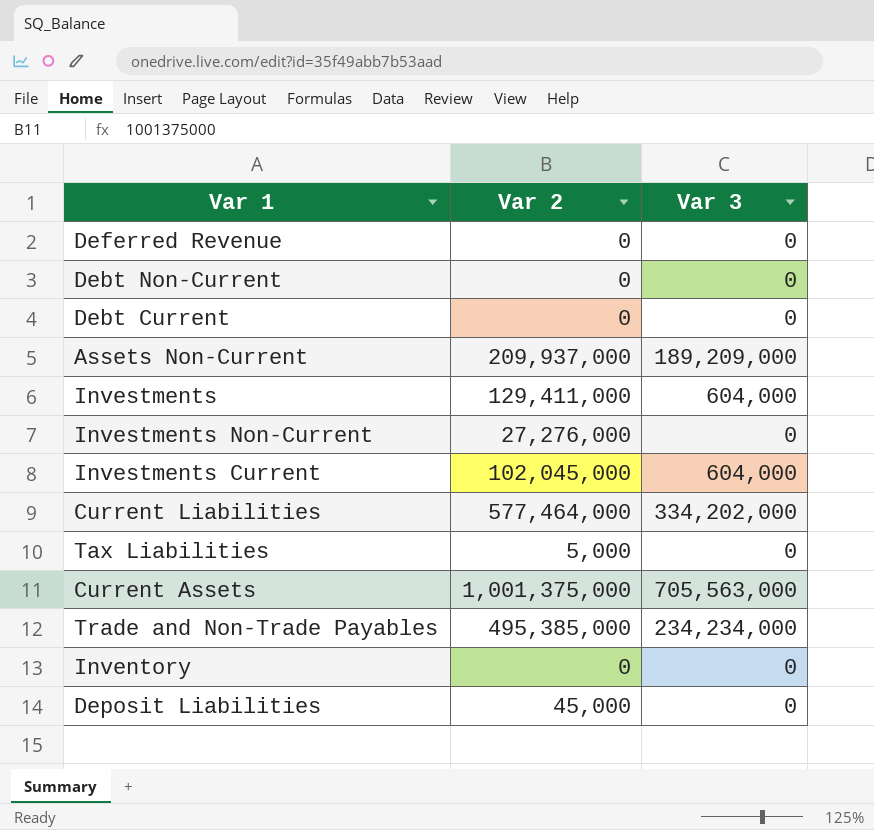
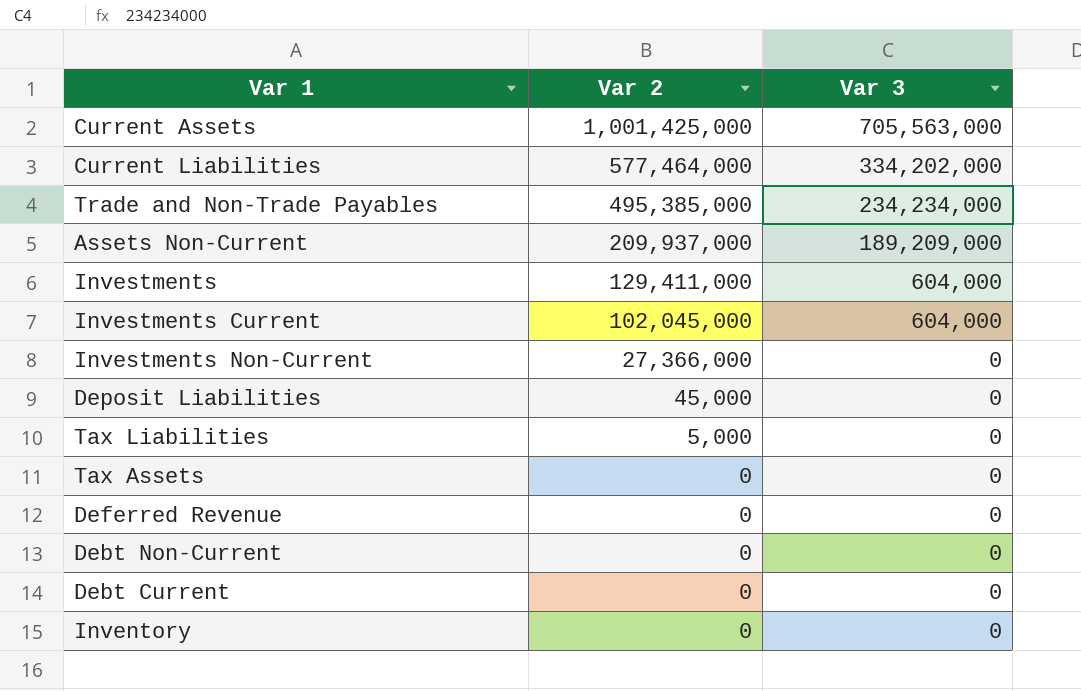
row order: none -> Var 2 descending
Current Assets | Var 2: 1,001,375,000 -> 1,001,425,000
Investments Non-Current | Var 2: 27,276,000 -> 27,366,000
row Tax Assets: none -> 0 | 0

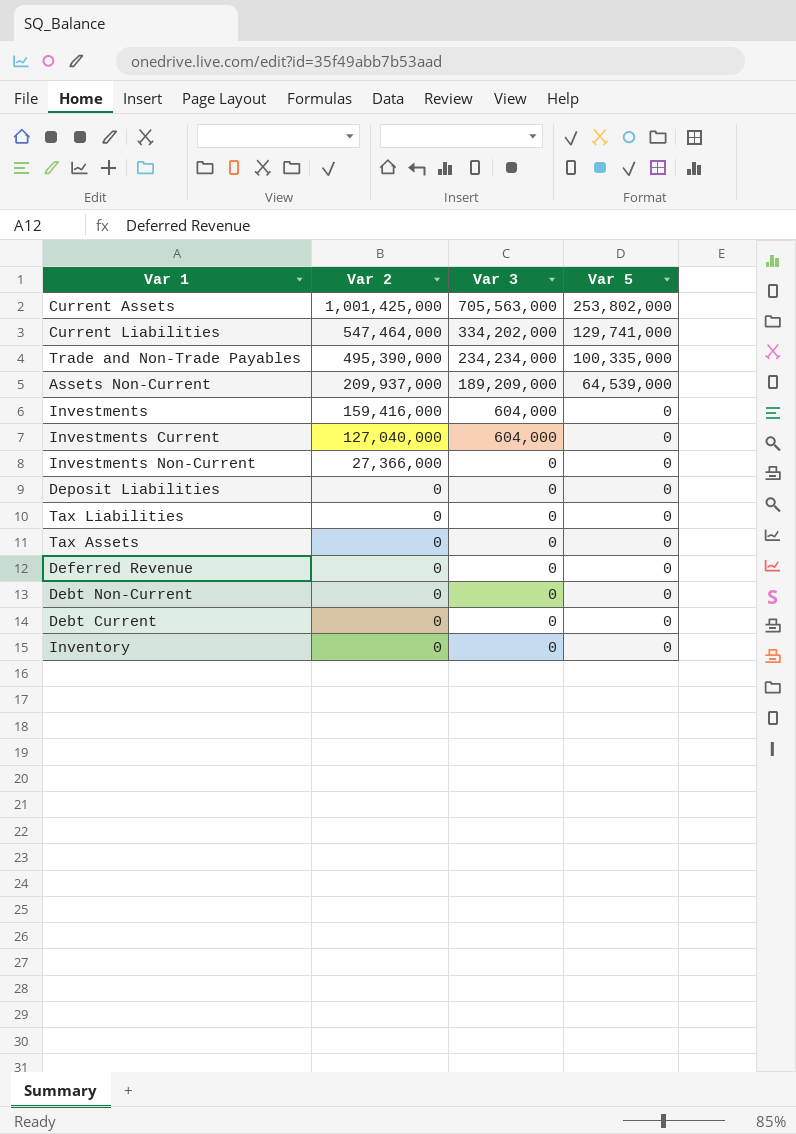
column Var 5 | position: none -> 4
Current Liabilities | Var 2: 577,464,000 -> 547,464,000
Trade and Non-Trade Payables | Var 2: 495,385,000 -> 495,390,000
Investments | Var 2: 129,411,000 -> 159,416,000
Investments Current | Var 2: 102,045,000 -> 127,040,000
Deposit Liabilities | Var 2: 45,000 -> 0
Tax Liabilities | Var 2: 5,000 -> 0

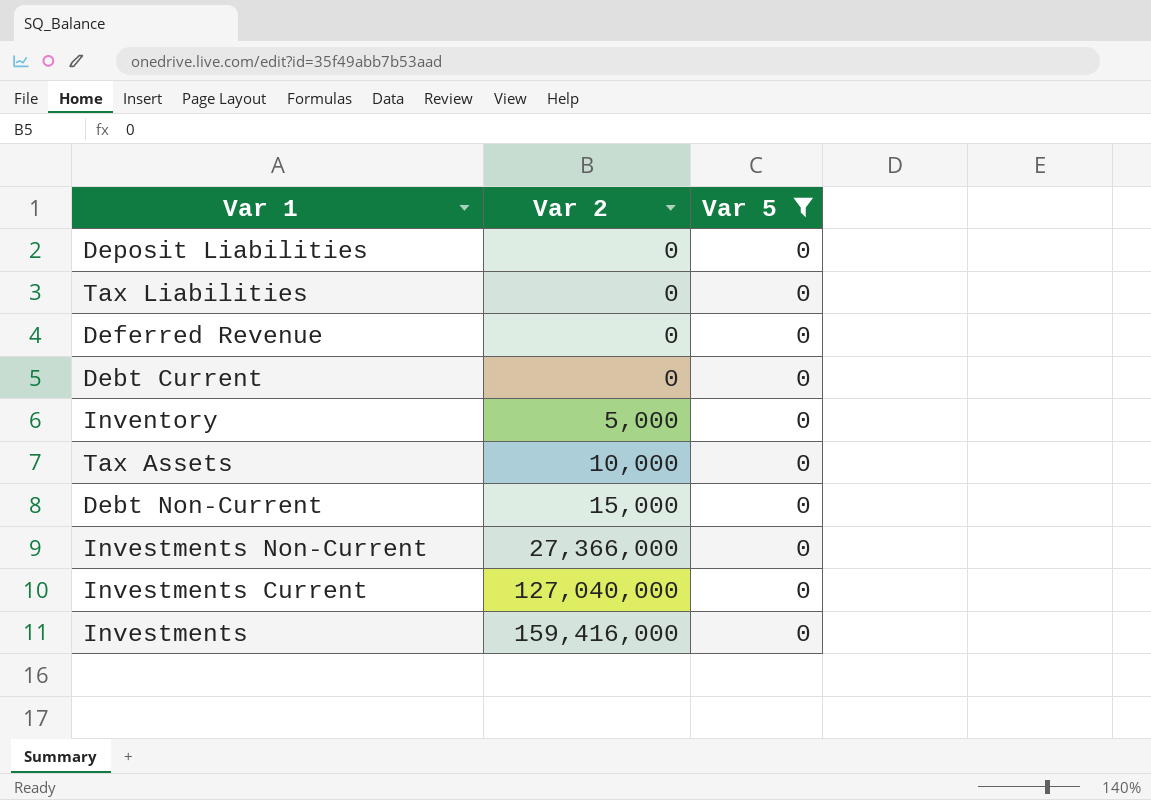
filter: none -> Var 5 = 0
row order: Var 2 descending -> Var 2 ascending
column Var 3 | position: 3 -> none
Inventory | Var 2: 0 -> 5,000
Tax Assets | Var 2: 0 -> 10,000
Debt Non-Current | Var 2: 0 -> 15,000

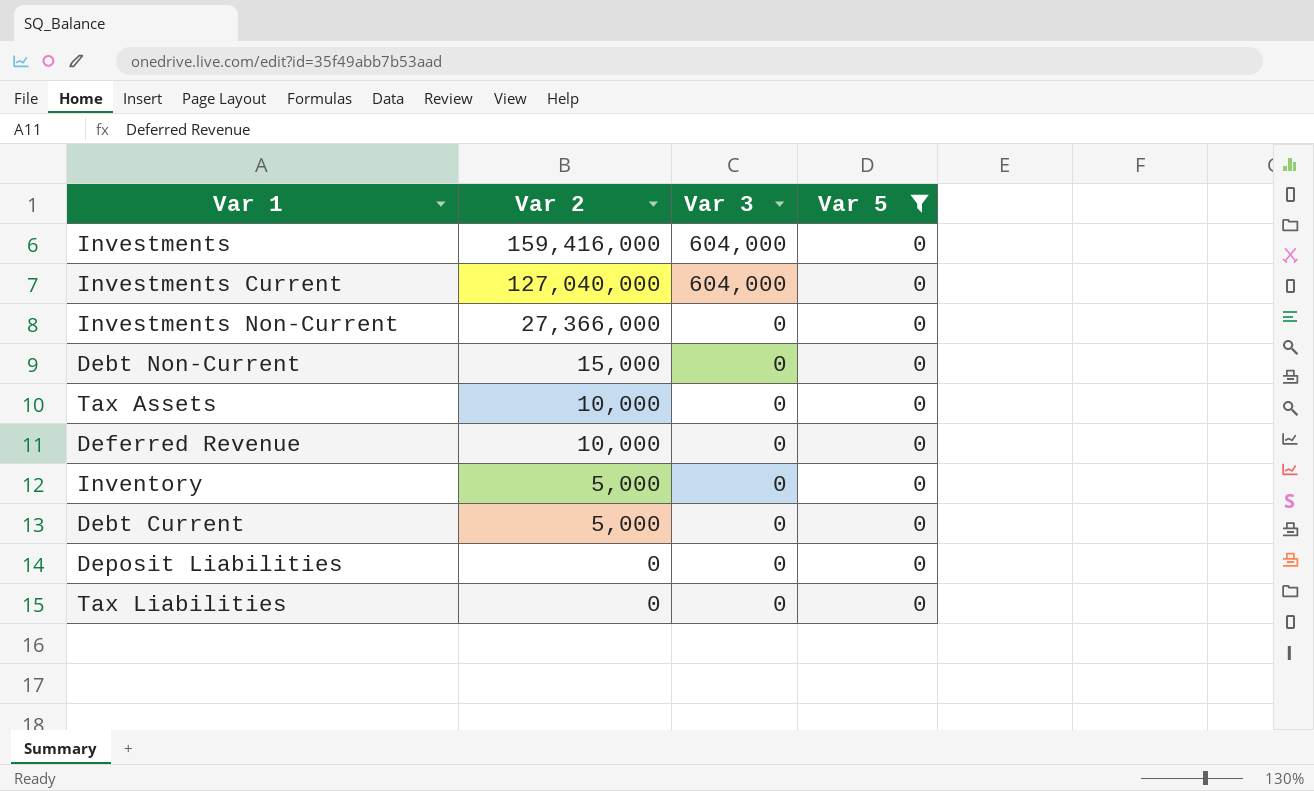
row order: Var 2 ascending -> Var 2 descending
column Var 3 | position: none -> 3
Deferred Revenue | Var 2: 0 -> 10,000
Debt Current | Var 2: 0 -> 5,000

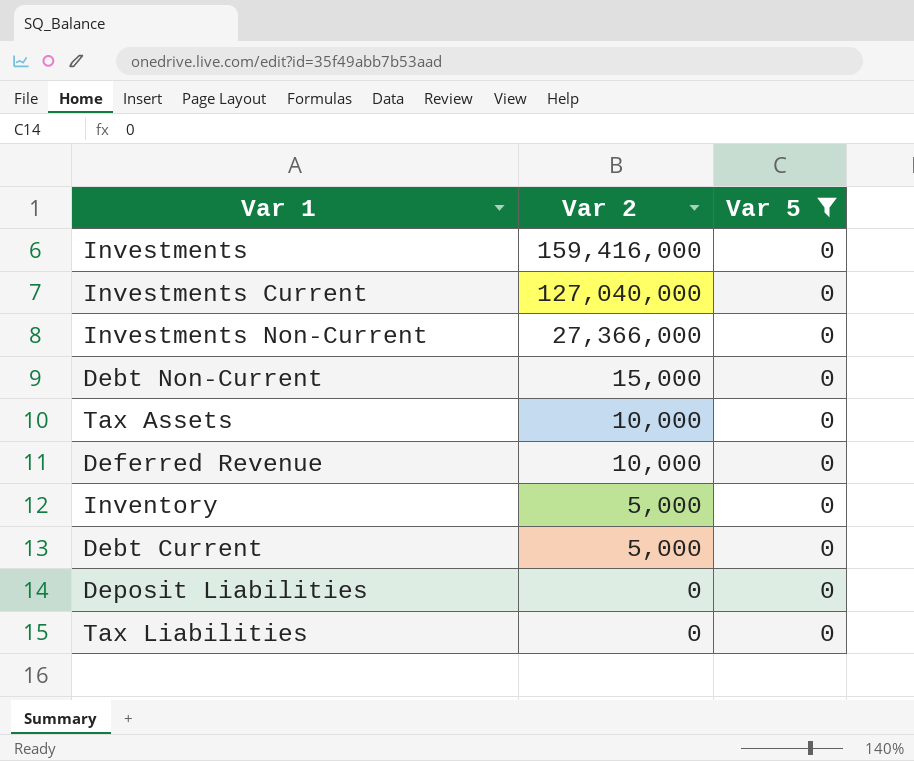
column Var 3 | position: 3 -> none

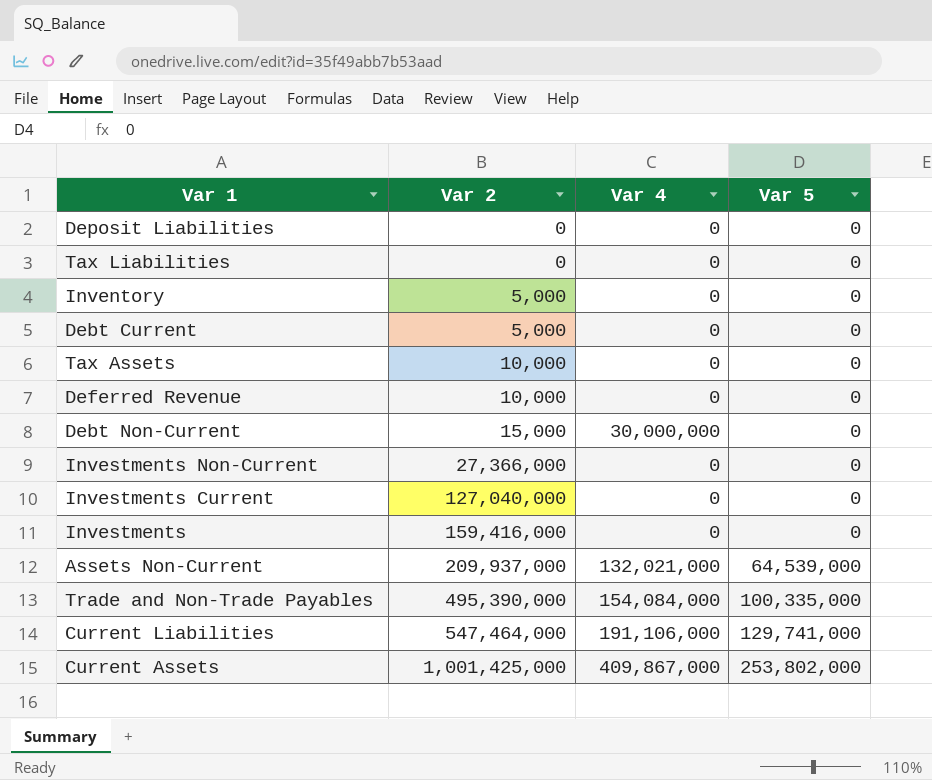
filter: Var 5 = 0 -> none
row order: Var 2 descending -> Var 2 ascending
column Var 4 | position: none -> 3

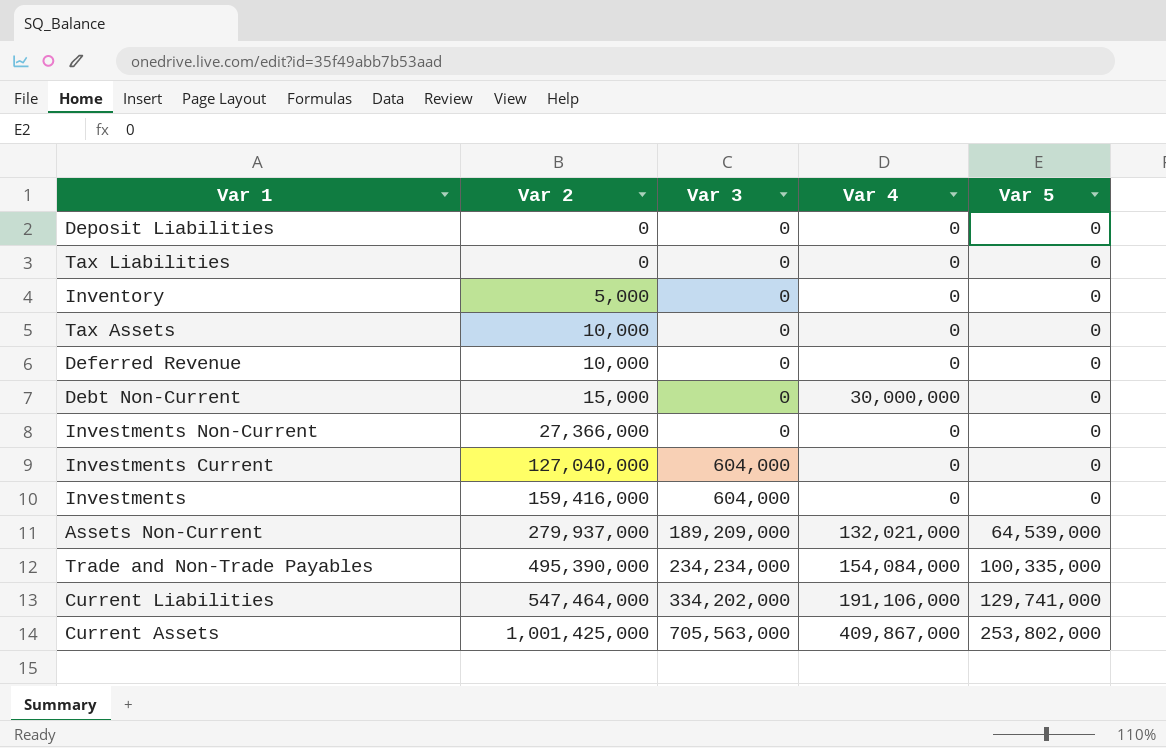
column Var 3 | position: none -> 3
row Debt Current: 5,000 | 0 | 0 -> none
Assets Non-Current | Var 2: 209,937,000 -> 279,937,000

